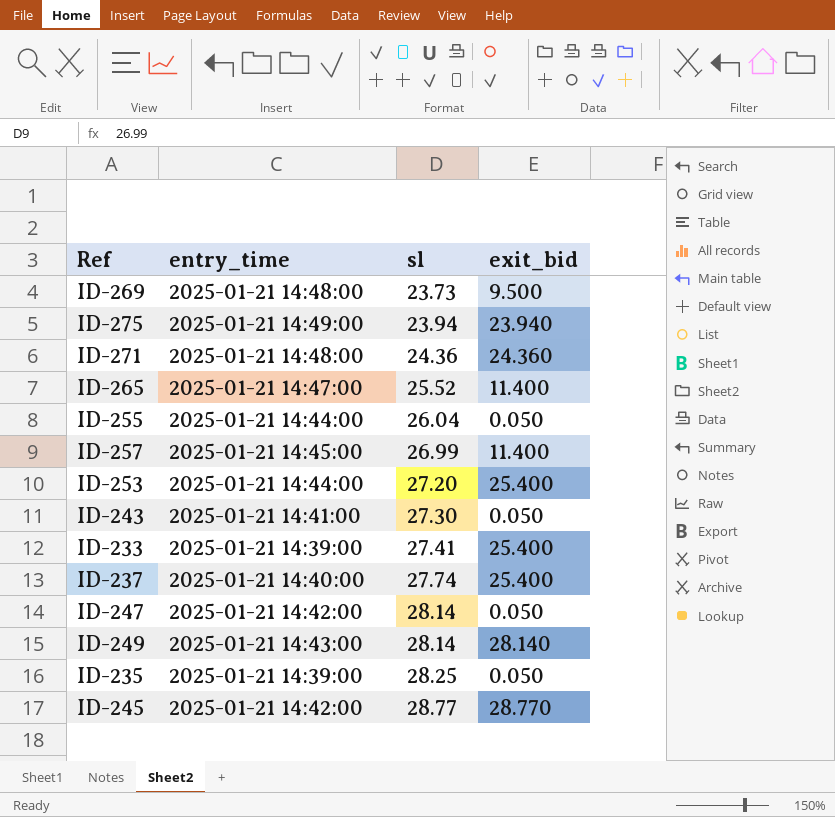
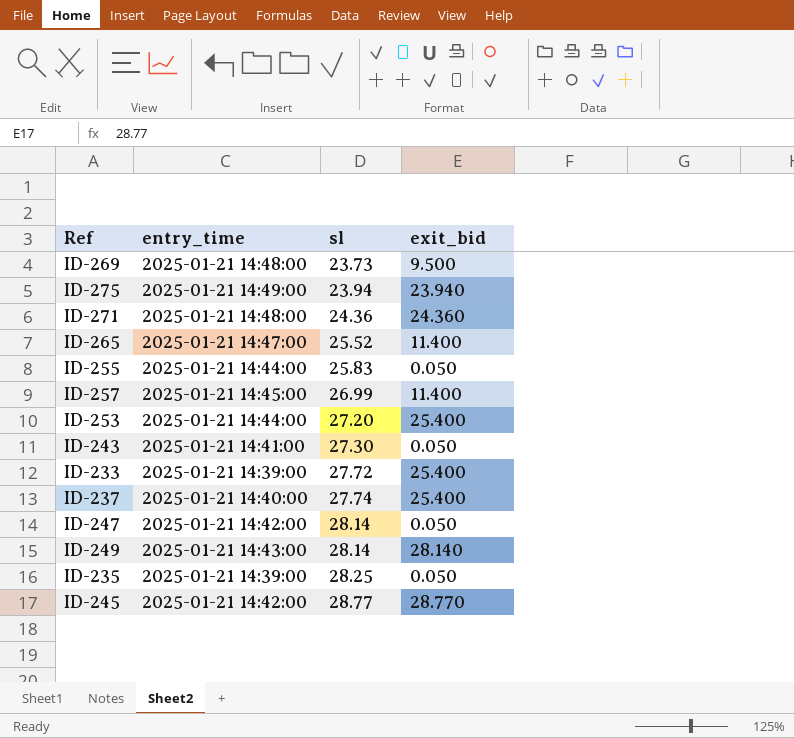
ID-255 | sl: 26.04 -> 25.83
ID-233 | sl: 27.41 -> 27.72

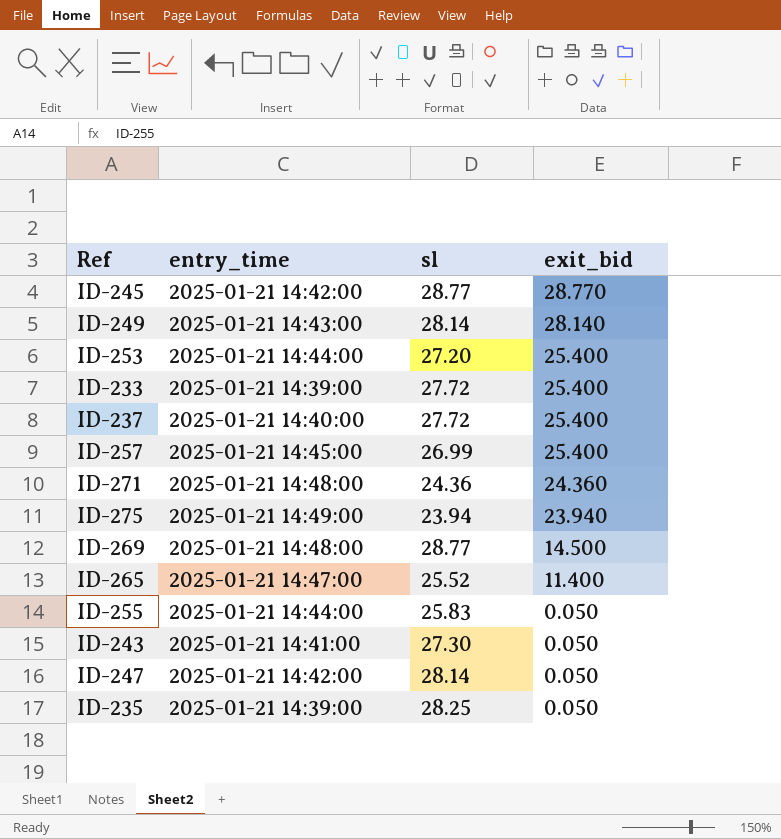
row order: sl ascending -> exit_bid descending
ID-237 | sl: 27.74 -> 27.72
ID-257 | exit_bid: 11.400 -> 25.400
ID-269 | sl: 23.73 -> 28.77
ID-269 | exit_bid: 9.500 -> 14.500

